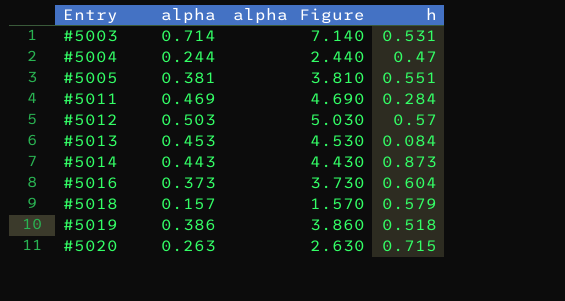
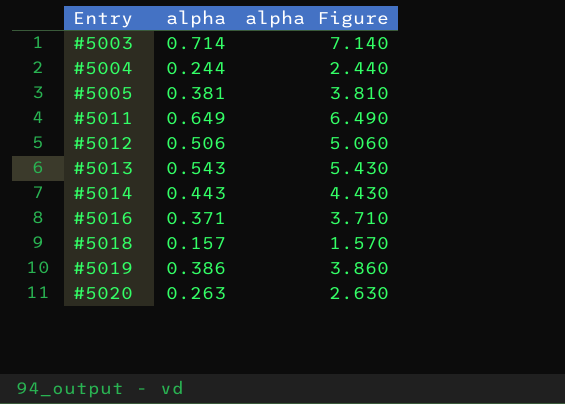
column h | position: 4 -> none
#5011 | alpha: 0.469 -> 0.649
#5011 | alpha Figure: 4.690 -> 6.490
#5012 | alpha: 0.503 -> 0.506
#5012 | alpha Figure: 5.030 -> 5.060
#5013 | alpha: 0.453 -> 0.543
#5013 | alpha Figure: 4.530 -> 5.430
#5016 | alpha: 0.373 -> 0.371
#5016 | alpha Figure: 3.730 -> 3.710

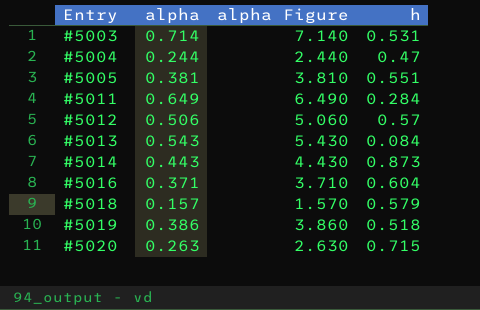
column h | position: none -> 4

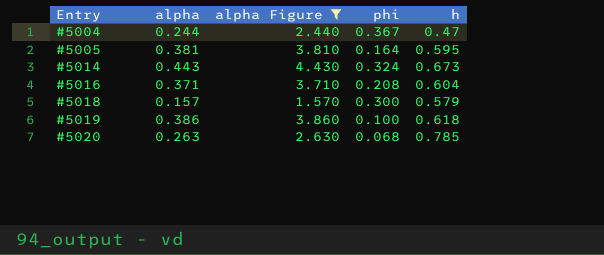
filter: none -> alpha Figure <= 4.430
column phi | position: none -> 4
#5005 | h: 0.551 -> 0.595
#5014 | h: 0.873 -> 0.673
#5019 | h: 0.518 -> 0.618
#5020 | h: 0.715 -> 0.785

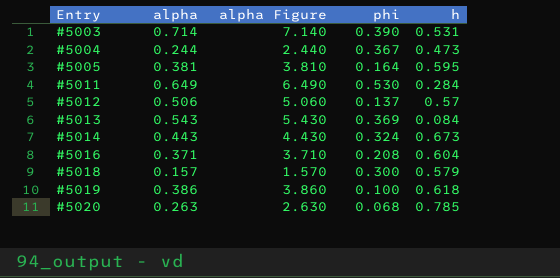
filter: alpha Figure <= 4.430 -> none
#5004 | h: 0.47 -> 0.473

